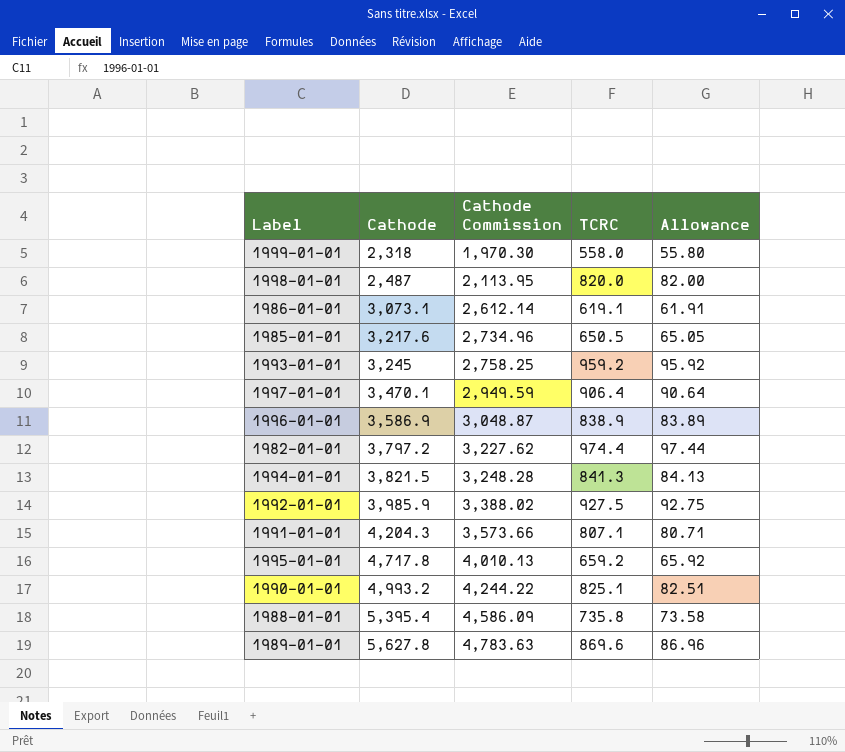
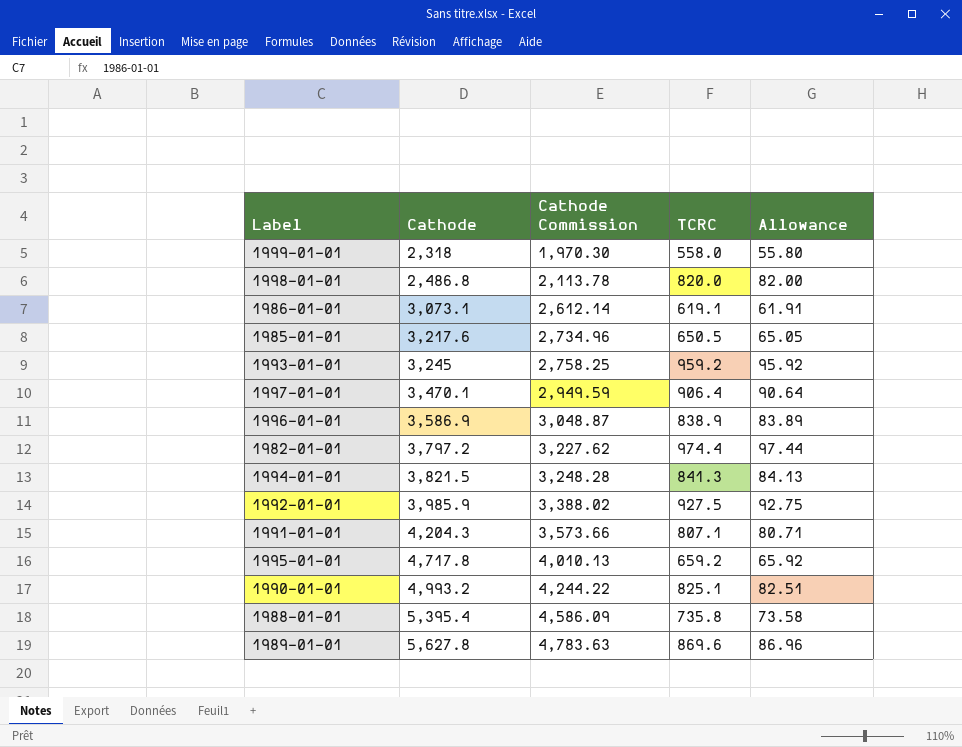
1998-01-01 | Cathode: 2,487 -> 2,486.8
1998-01-01 | Cathode Commission: 2,113.95 -> 2,113.78

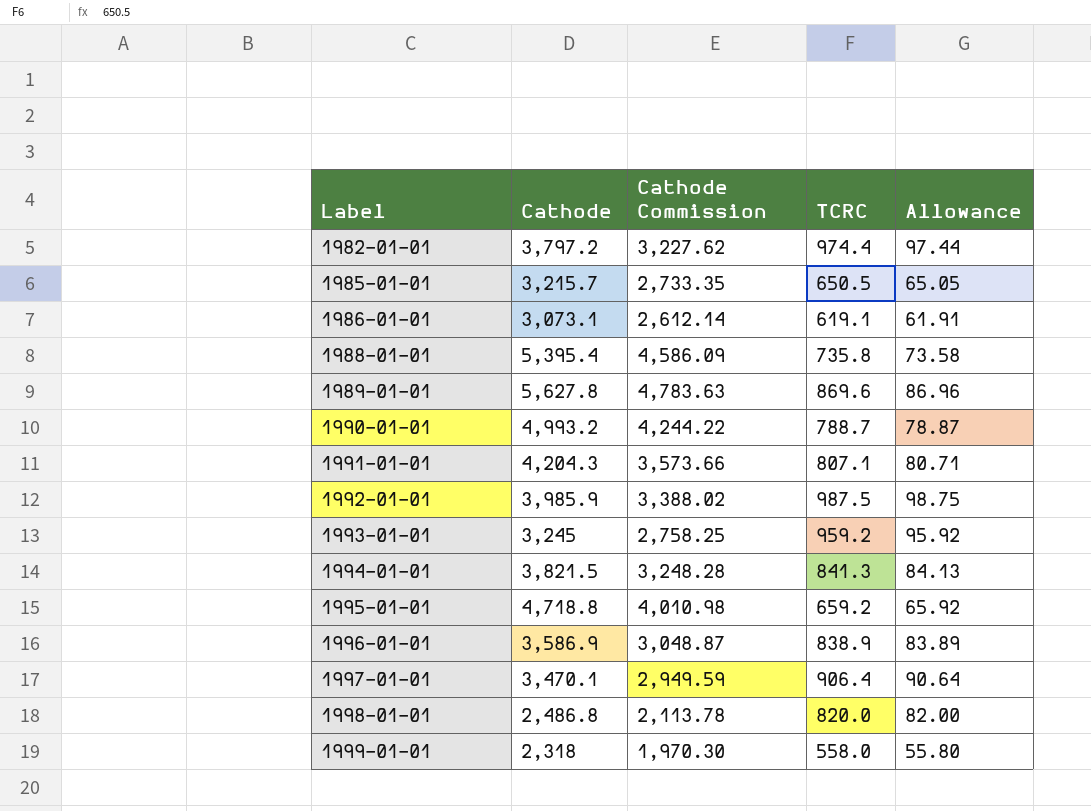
row order: Cathode ascending -> Label ascending
1985-01-01 | Cathode: 3,217.6 -> 3,215.7
1985-01-01 | Cathode Commission: 2,734.96 -> 2,733.35
1990-01-01 | TCRC: 825.1 -> 788.7
1990-01-01 | Allowance: 82.51 -> 78.87
1992-01-01 | TCRC: 927.5 -> 987.5
1992-01-01 | Allowance: 92.75 -> 98.75
1995-01-01 | Cathode: 4,717.8 -> 4,718.8
1995-01-01 | Cathode Commission: 4,010.13 -> 4,010.98

